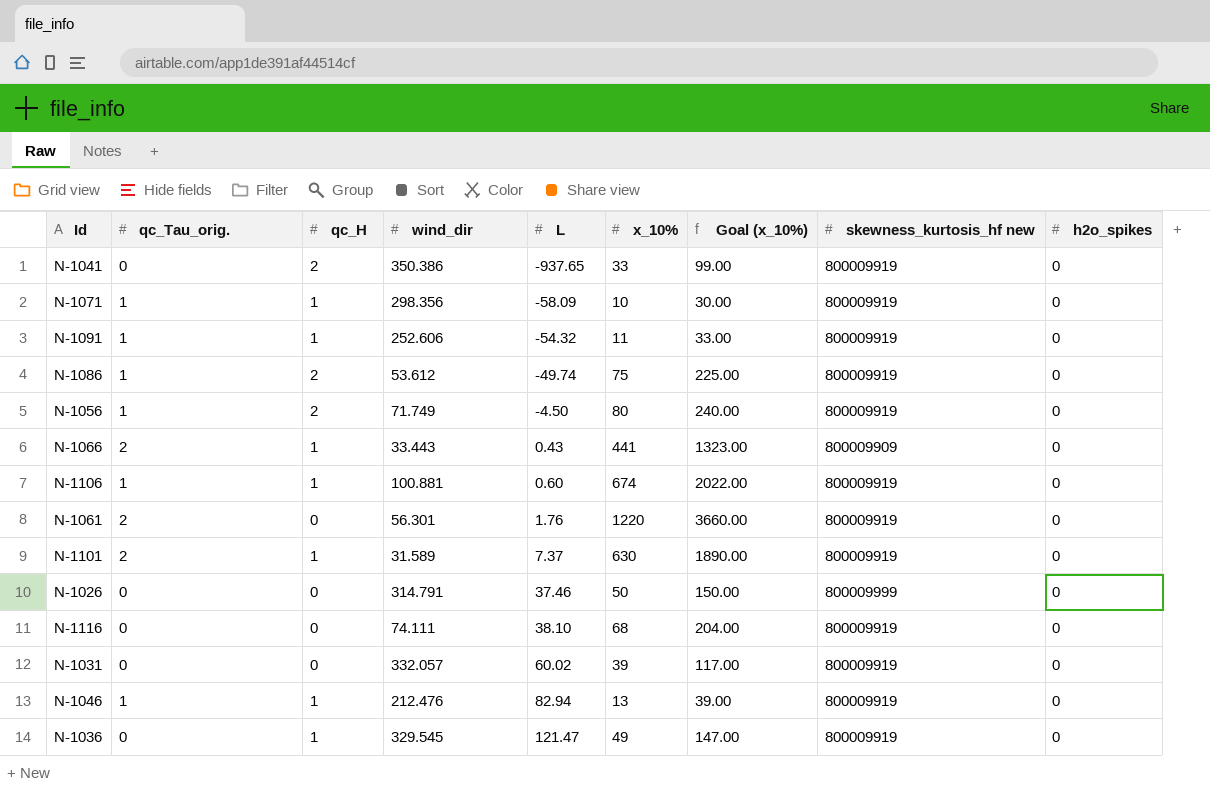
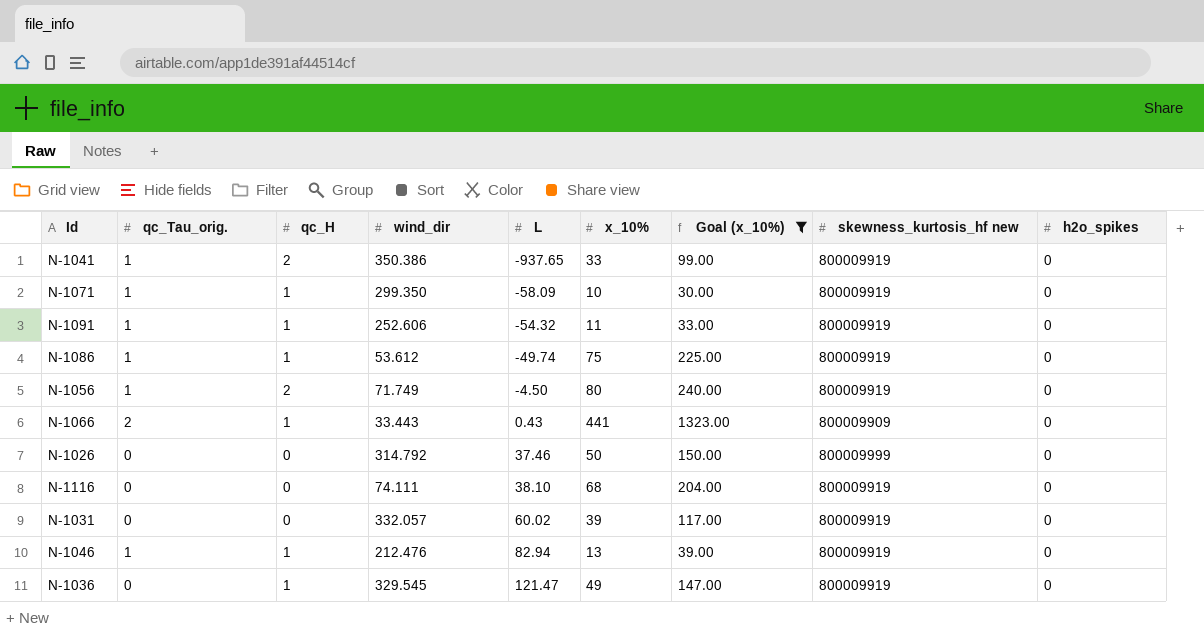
filter: none -> Goal (x_10%) <= 1323.00
N-1041 | qc_Tau_orig.: 0 -> 1
N-1071 | wind_dir: 298.356 -> 299.350
N-1086 | qc_H: 2 -> 1
N-1026 | wind_dir: 314.791 -> 314.792

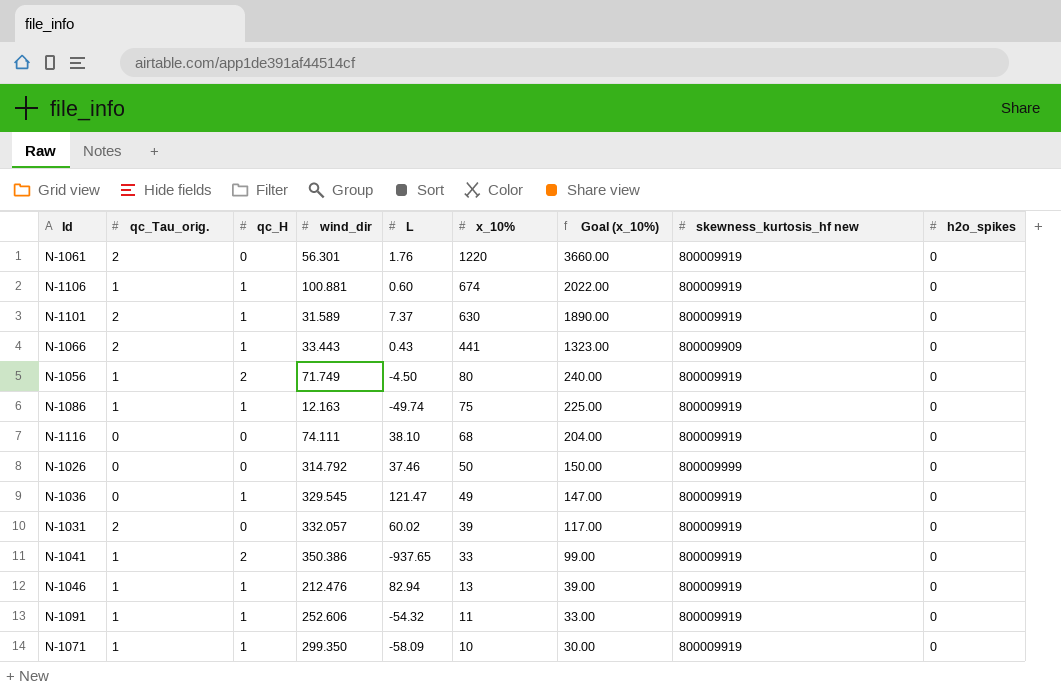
filter: Goal (x_10%) <= 1323.00 -> none
row order: L ascending -> x_10% descending
N-1086 | wind_dir: 53.612 -> 12.163
N-1031 | qc_Tau_orig.: 0 -> 2

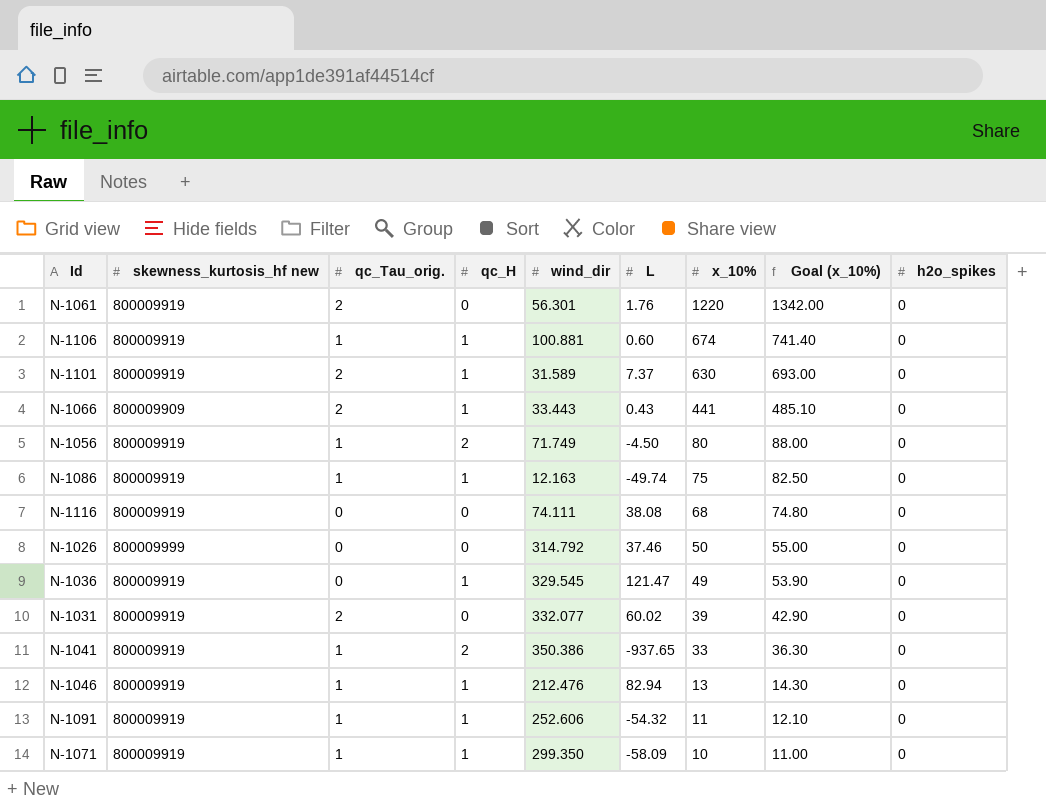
column skewness_kurtosis_hf new | position: 8 -> 2
column Goal (x_10%) | formula: [x_10%] * 3 -> [x_10%] * 1.1
N-1116 | L: 38.10 -> 38.08
N-1031 | wind_dir: 332.057 -> 332.077

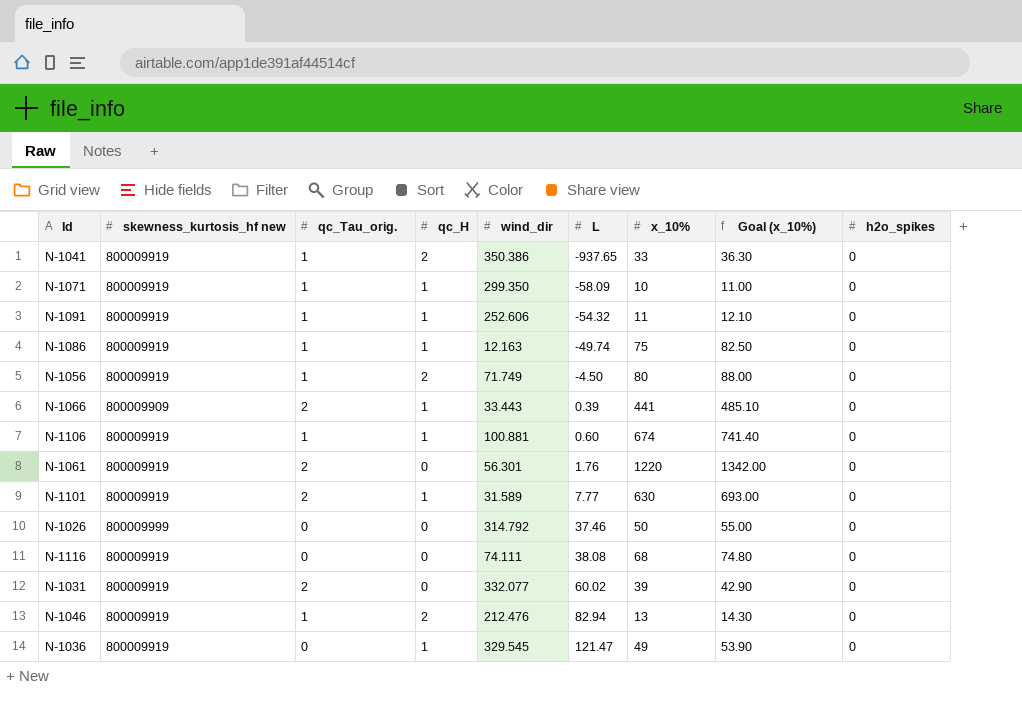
row order: x_10% descending -> L ascending
N-1066 | L: 0.43 -> 0.39
N-1101 | L: 7.37 -> 7.77
N-1046 | qc_H: 1 -> 2

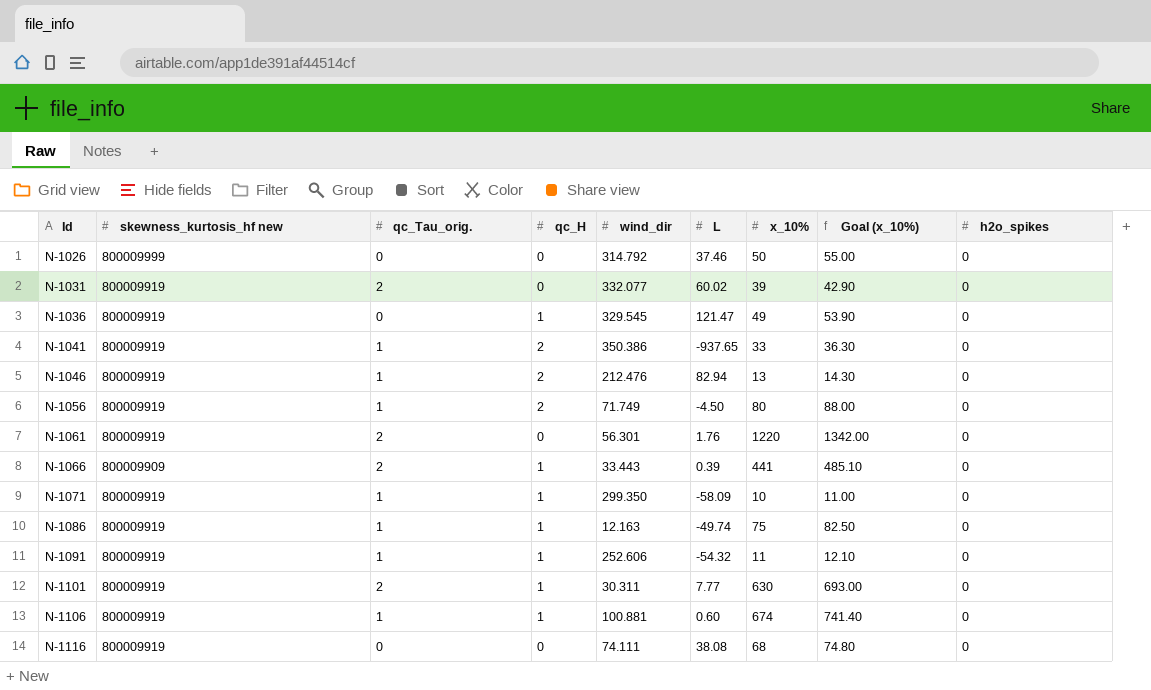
row order: L ascending -> Id ascending
N-1101 | wind_dir: 31.589 -> 30.311

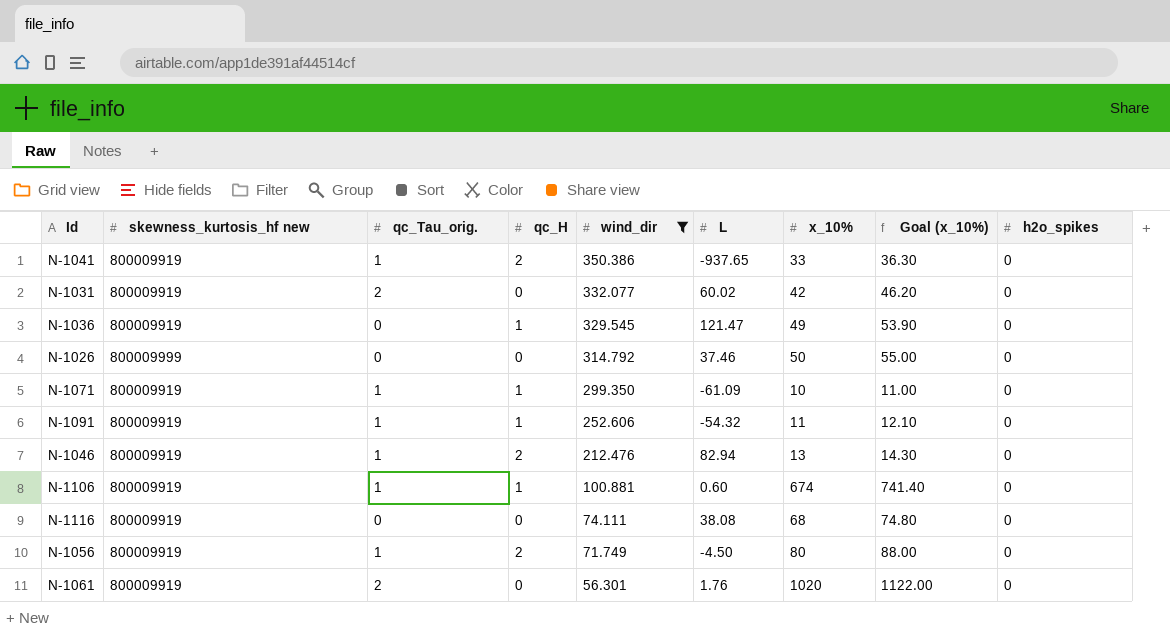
filter: none -> wind_dir >= 56.301
row order: Id ascending -> wind_dir descending
N-1031 | x_10%: 39 -> 42
N-1031 | Goal (x_10%): 42.90 -> 46.20
N-1071 | L: -58.09 -> -61.09
N-1061 | x_10%: 1220 -> 1020
N-1061 | Goal (x_10%): 1342.00 -> 1122.00

